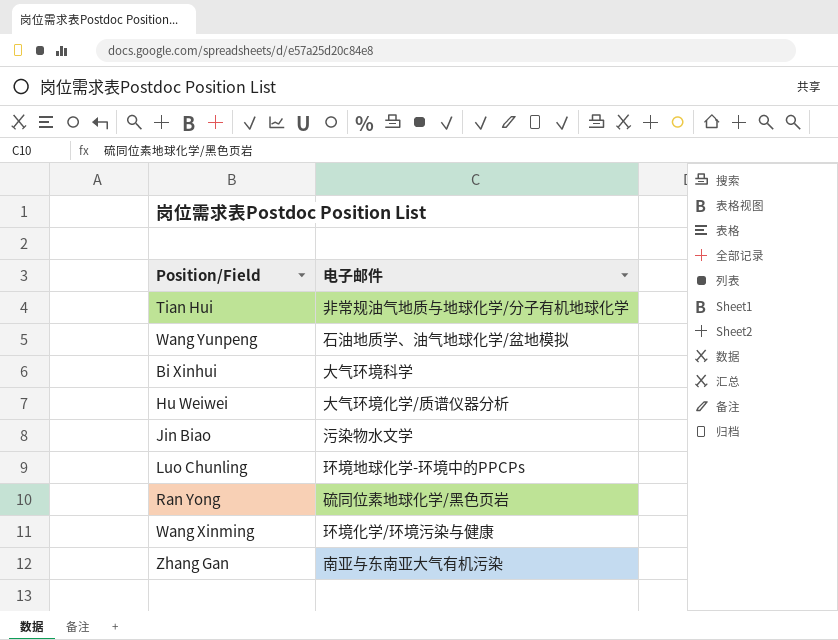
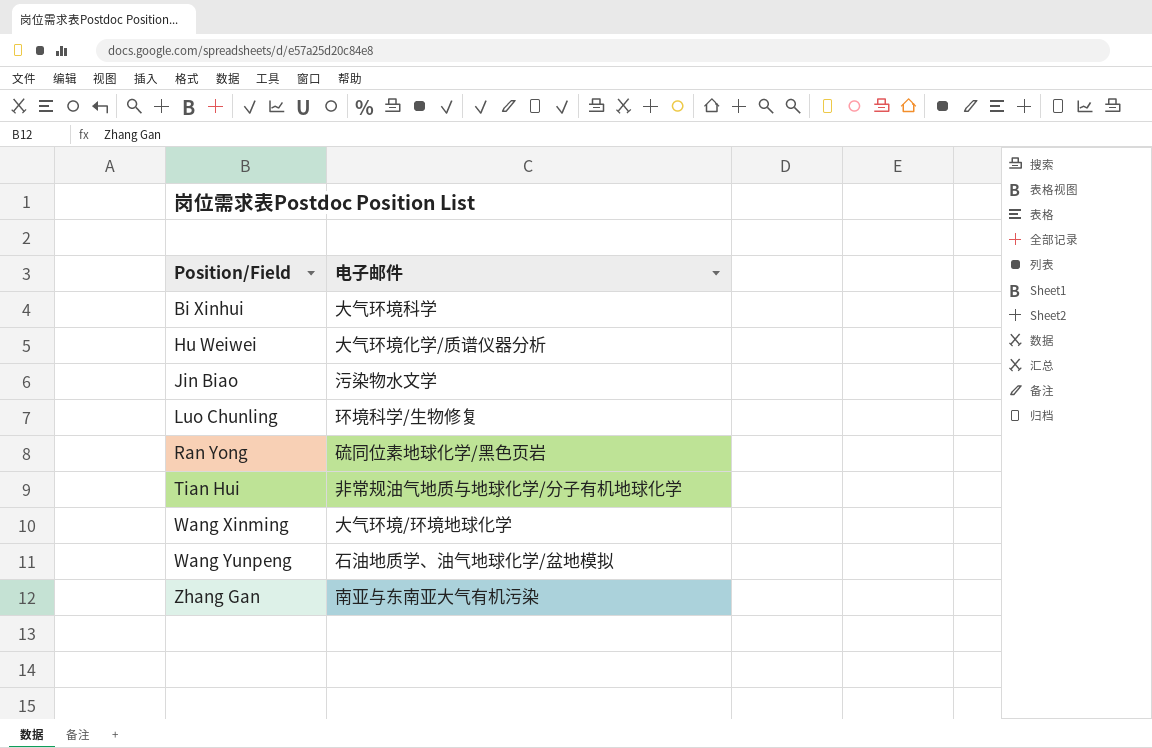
row order: none -> Position/Field ascending
Luo Chunling | 电子邮件: 环境地球化学-环境中的PPCPs -> 环境科学/生物修复
Wang Xinming | 电子邮件: 环境化学/环境污染与健康 -> 大气环境/环境地球化学

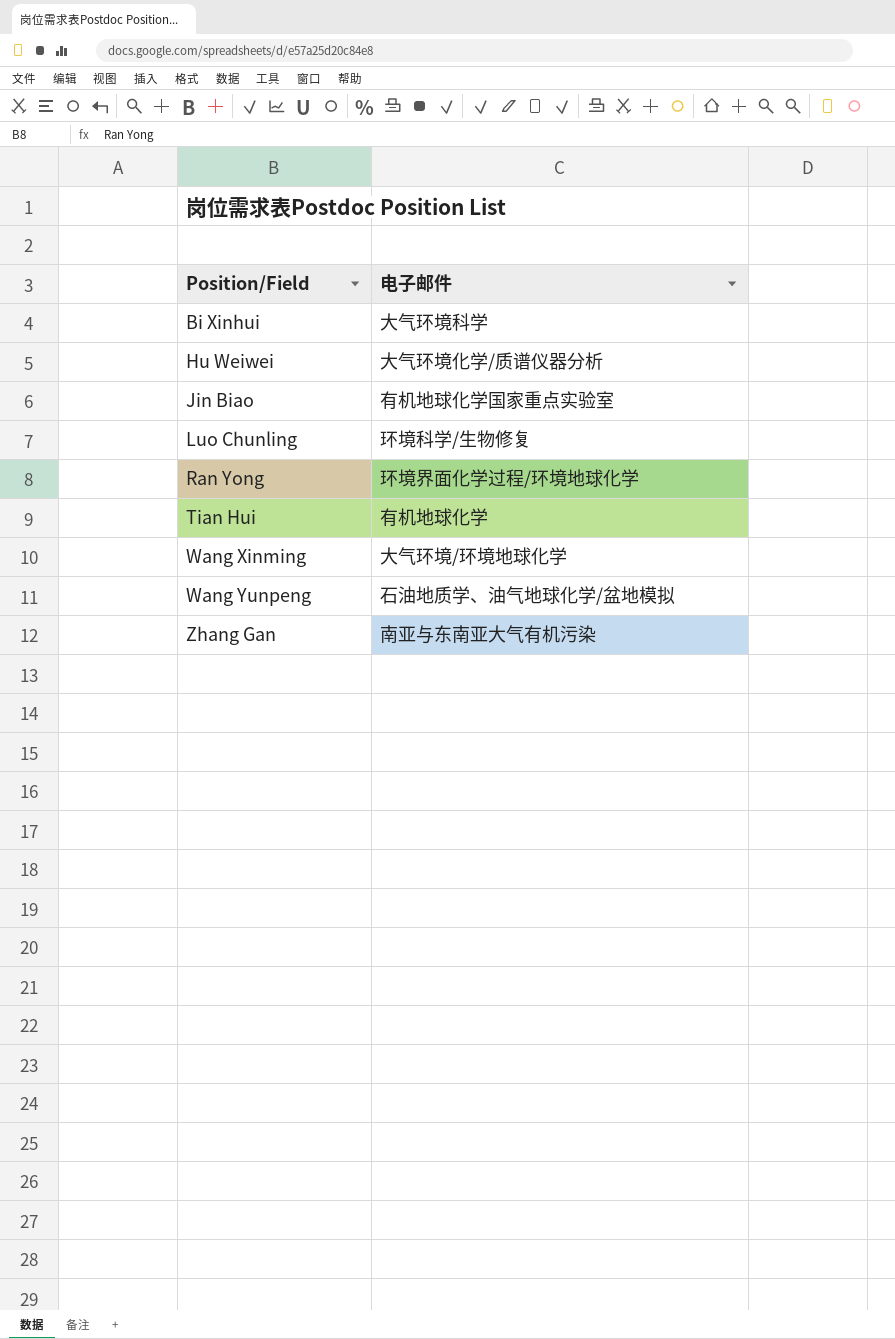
Jin Biao | 电子邮件: 污染物水文学 -> 有机地球化学国家重点实验室
Ran Yong | 电子邮件: 硫同位素地球化学/黑色页岩 -> 环境界面化学过程/环境地球化学
Tian Hui | 电子邮件: 非常规油气地质与地球化学/分子有机地球化学 -> 有机地球化学

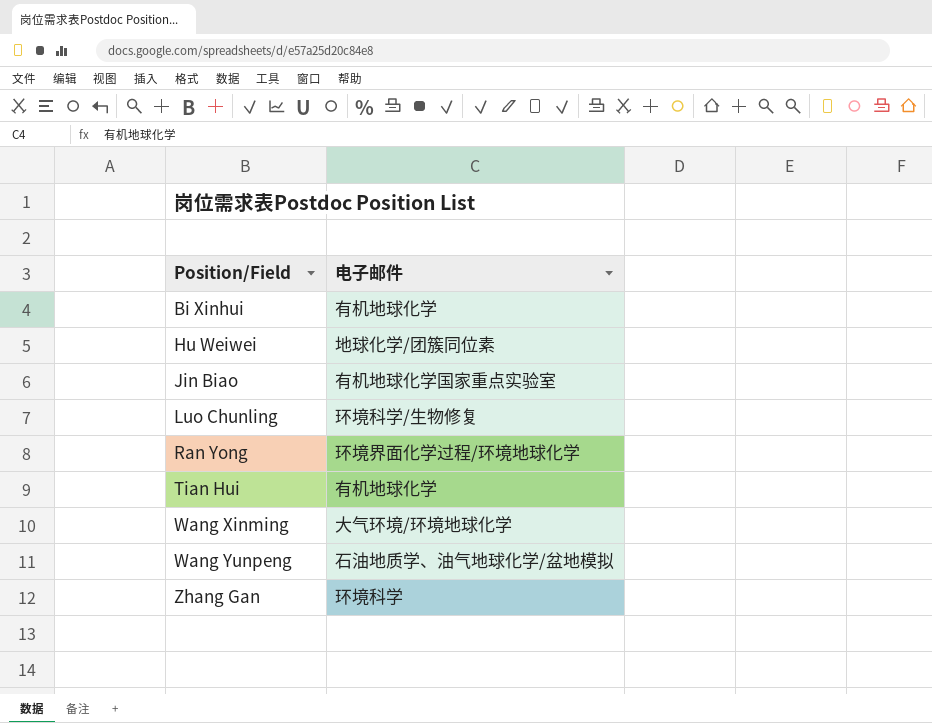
Bi Xinhui | 电子邮件: 大气环境科学 -> 有机地球化学
Hu Weiwei | 电子邮件: 大气环境化学/质谱仪器分析 -> 地球化学/团簇同位素
Zhang Gan | 电子邮件: 南亚与东南亚大气有机污染 -> 环境科学

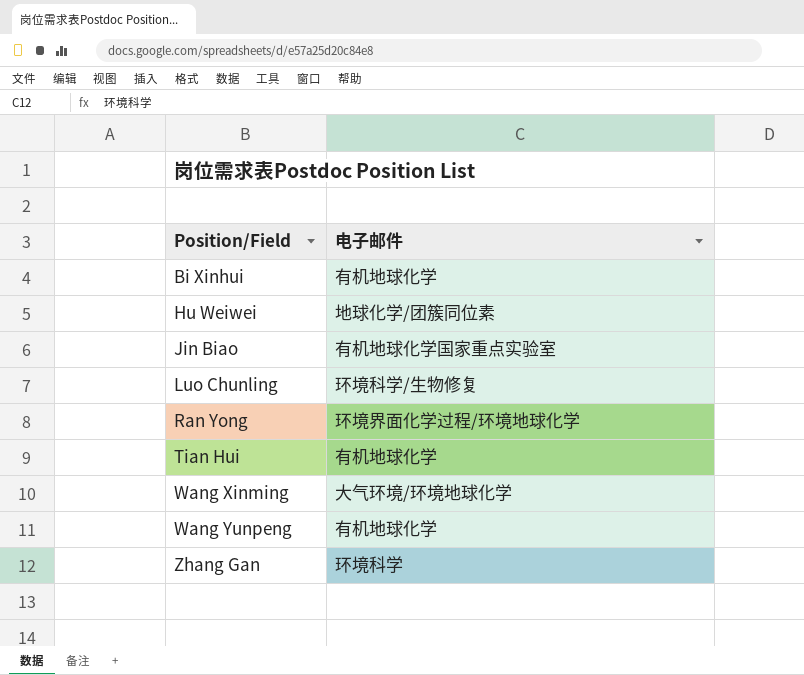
Wang Yunpeng | 电子邮件: 石油地质学、油气地球化学/盆地模拟 -> 有机地球化学

